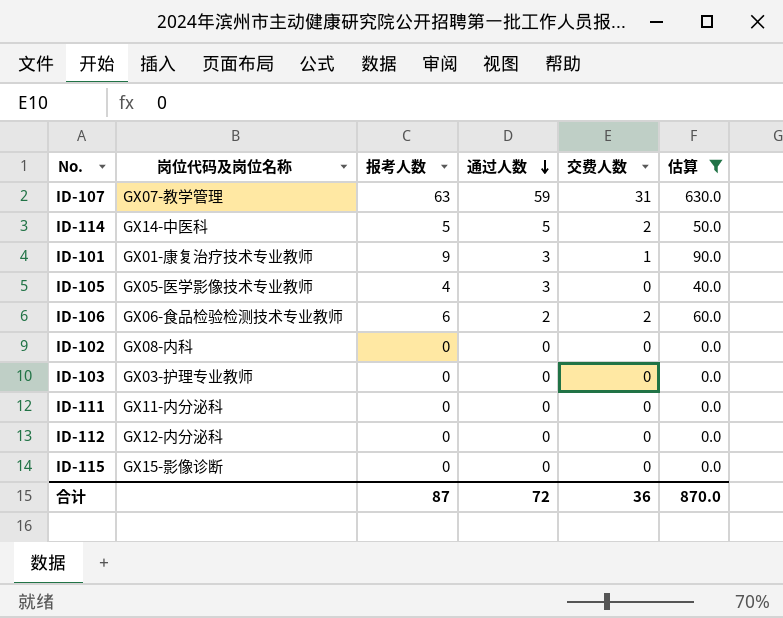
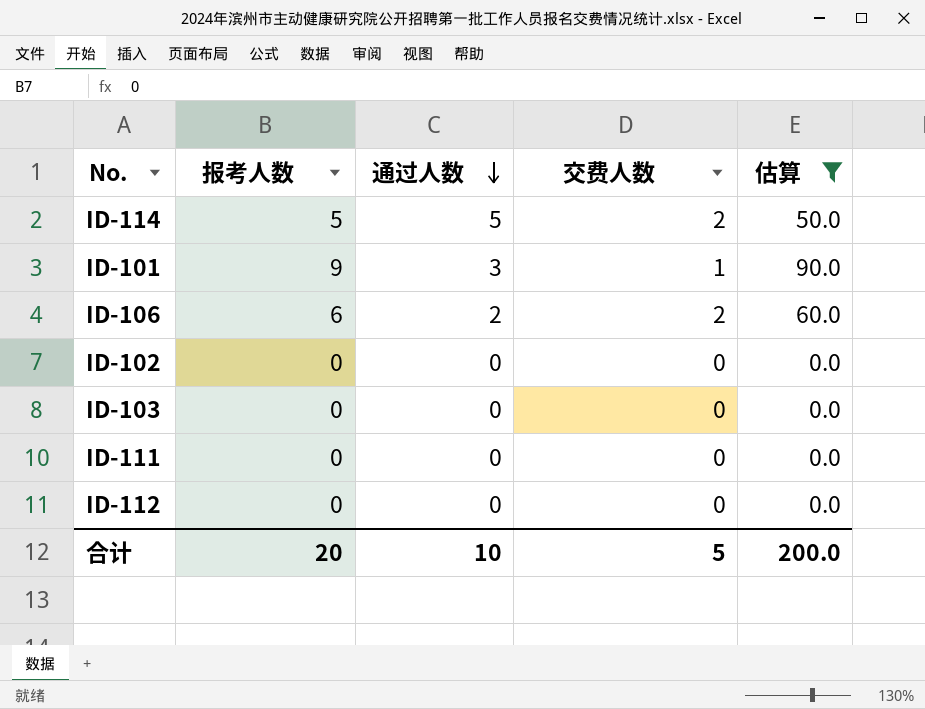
column 岗位代码及岗位名称 | position: 2 -> none
row ID-107: GX07-教学管理 | 63 | 59 | 31 | 630.0 -> none
row ID-105: GX05-医学影像技术专业教师 | 4 | 3 | 0 | 40.0 -> none
row ID-115: GX15-影像诊断 | 0 | 0 | 0 | 0.0 -> none
合计 | 报考人数: 87 -> 20
合计 | 通过人数: 72 -> 10
合计 | 交费人数: 36 -> 5
合计 | 估算: 870.0 -> 200.0

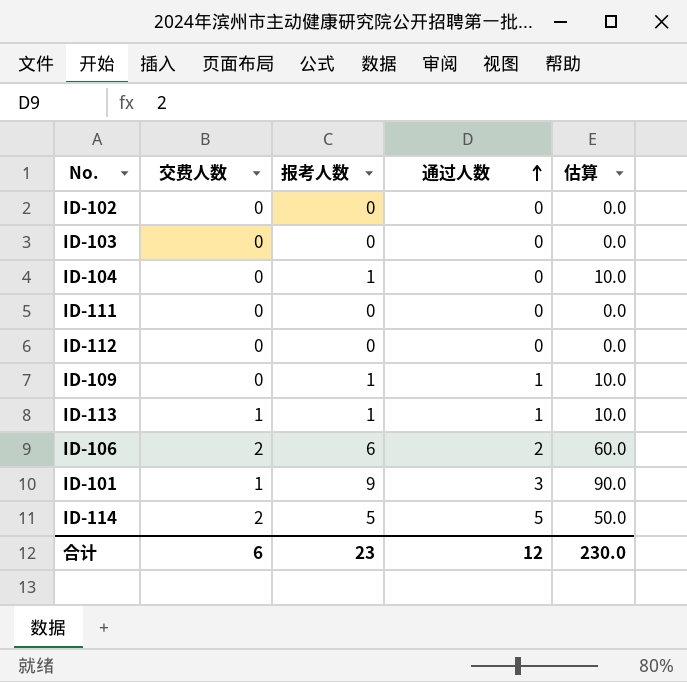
filter: 估算 != 10.0 -> none
row order: 通过人数 descending -> 通过人数 ascending
column 交费人数 | position: 4 -> 2
合计 | 交费人数: 5 -> 6
合计 | 报考人数: 20 -> 23
合计 | 通过人数: 10 -> 12
合计 | 估算: 200.0 -> 230.0

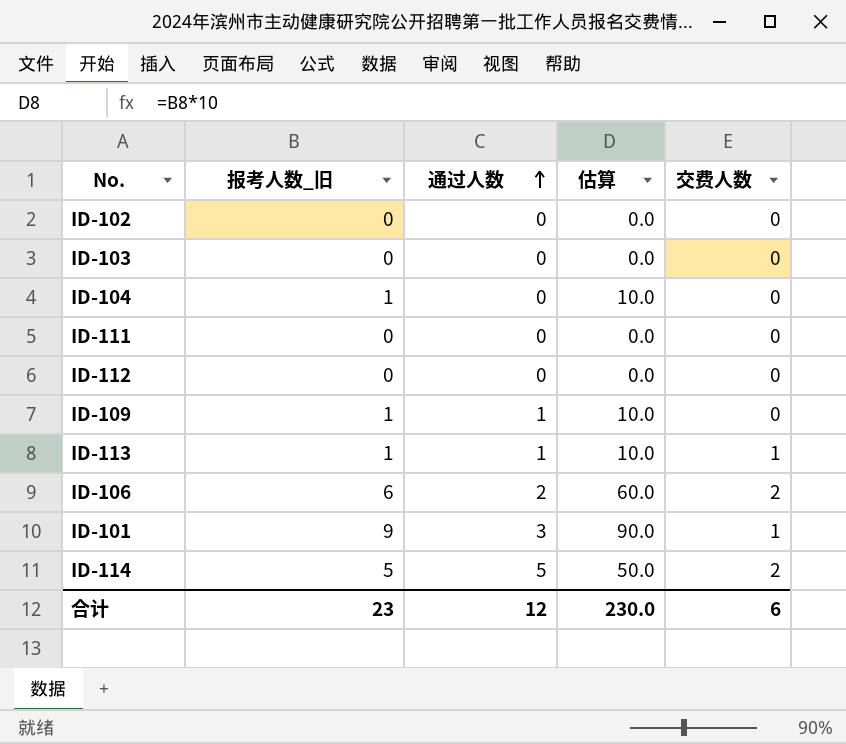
column name: 报考人数 -> 报考人数_旧
column 交费人数 | position: 2 -> 5

